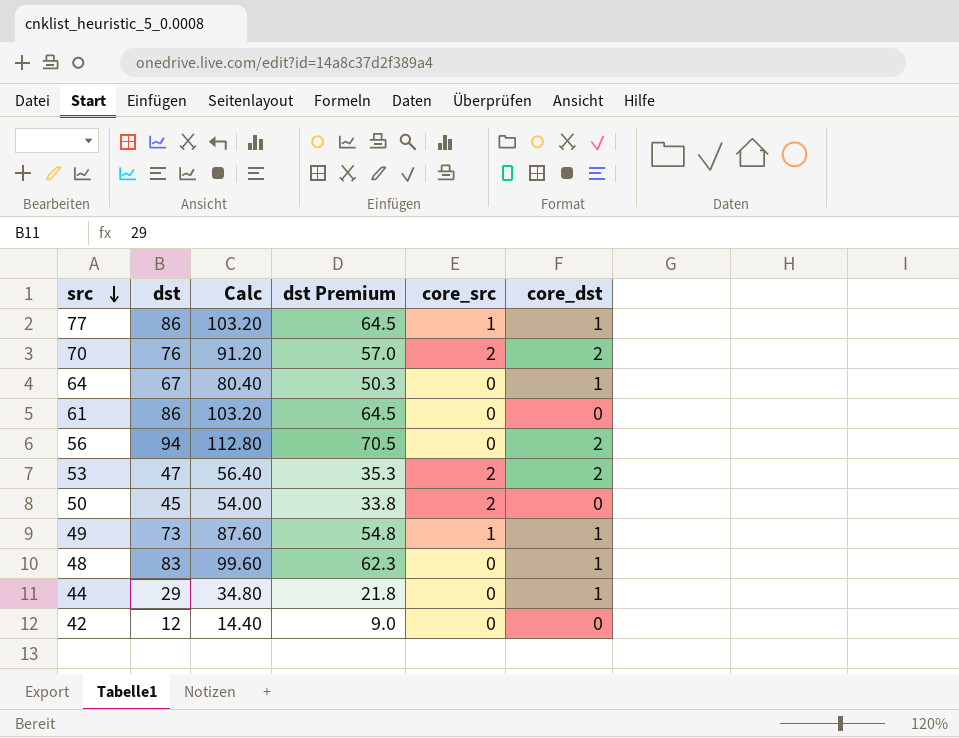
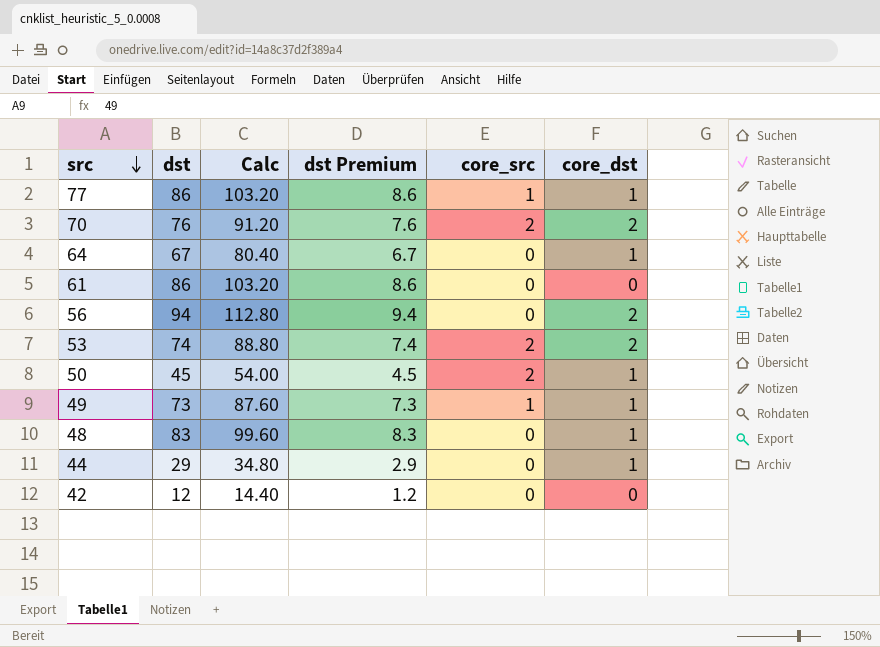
column dst Premium | formula: [dst] * 0.75 -> [dst] * 0.1
53 | dst: 47 -> 74
53 | Calc: 56.40 -> 88.80
50 | core_dst: 0 -> 1

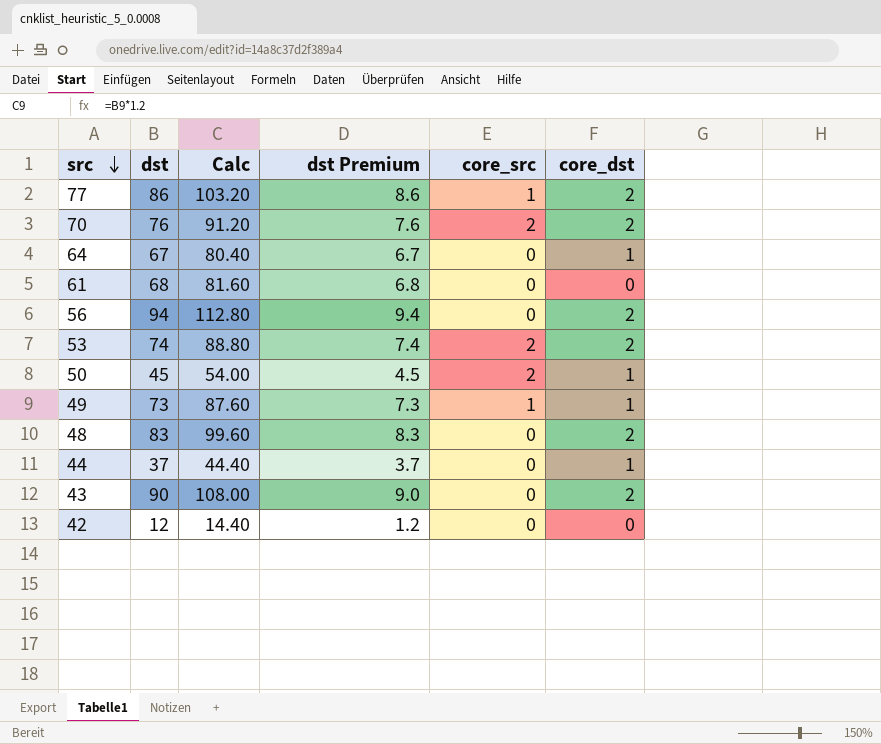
77 | core_dst: 1 -> 2
61 | dst: 86 -> 68
61 | Calc: 103.20 -> 81.60
61 | dst Premium: 8.6 -> 6.8
48 | core_dst: 1 -> 2
44 | dst: 29 -> 37
44 | Calc: 34.80 -> 44.40
44 | dst Premium: 2.9 -> 3.7
row 43: none -> 90 | 108.00 | 9.0 | 0 | 2

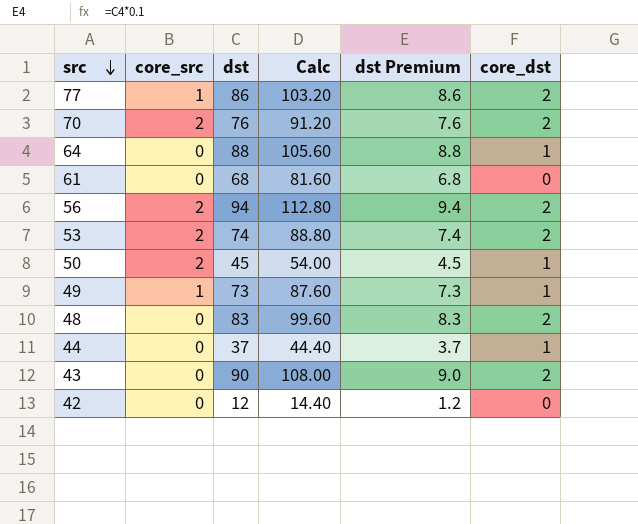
column core_src | position: 5 -> 2
64 | dst: 67 -> 88
64 | Calc: 80.40 -> 105.60
64 | dst Premium: 6.7 -> 8.8
56 | core_src: 0 -> 2

